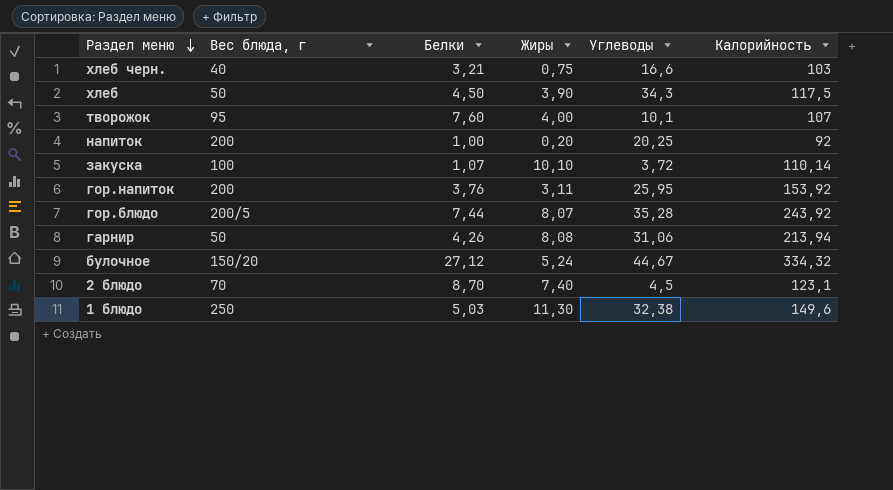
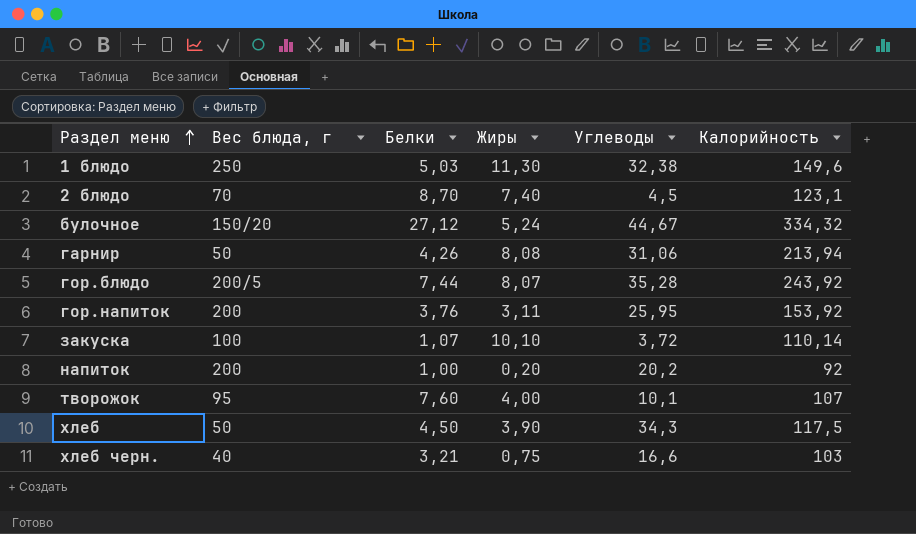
row order: Раздел меню descending -> Раздел меню ascending
напиток | Углеводы: 20,25 -> 20,2

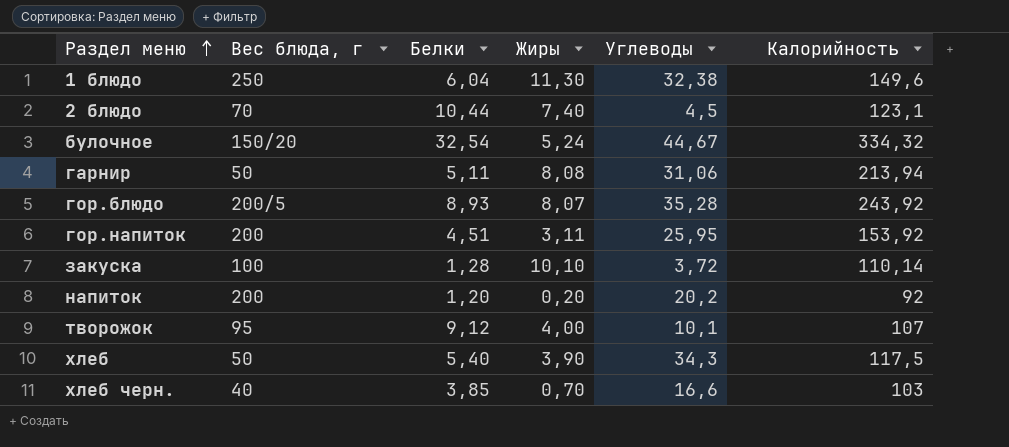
1 блюдо | Белки: 5,03 -> 6,04
2 блюдо | Белки: 8,70 -> 10,44
булочное | Белки: 27,12 -> 32,54
гарнир | Белки: 4,26 -> 5,11
гор.блюдо | Белки: 7,44 -> 8,93
гор.напиток | Белки: 3,76 -> 4,51
закуска | Белки: 1,07 -> 1,28
напиток | Белки: 1,00 -> 1,20
творожок | Белки: 7,60 -> 9,12
хлеб | Белки: 4,50 -> 5,40
хлеб черн. | Белки: 3,21 -> 3,85
хлеб черн. | Жиры: 0,75 -> 0,70

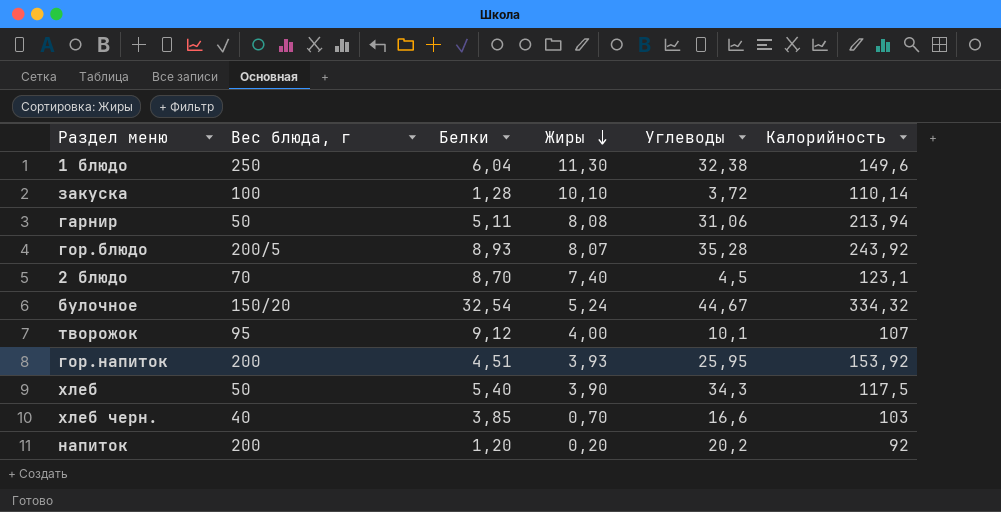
row order: Раздел меню ascending -> Жиры descending
2 блюдо | Белки: 10,44 -> 8,70
гор.напиток | Жиры: 3,11 -> 3,93

